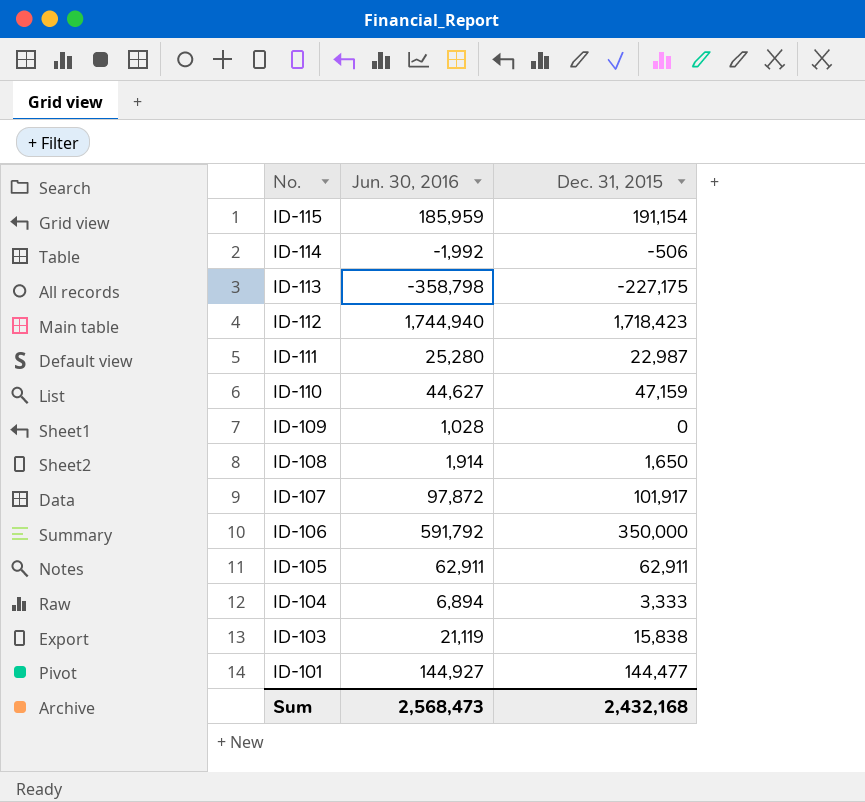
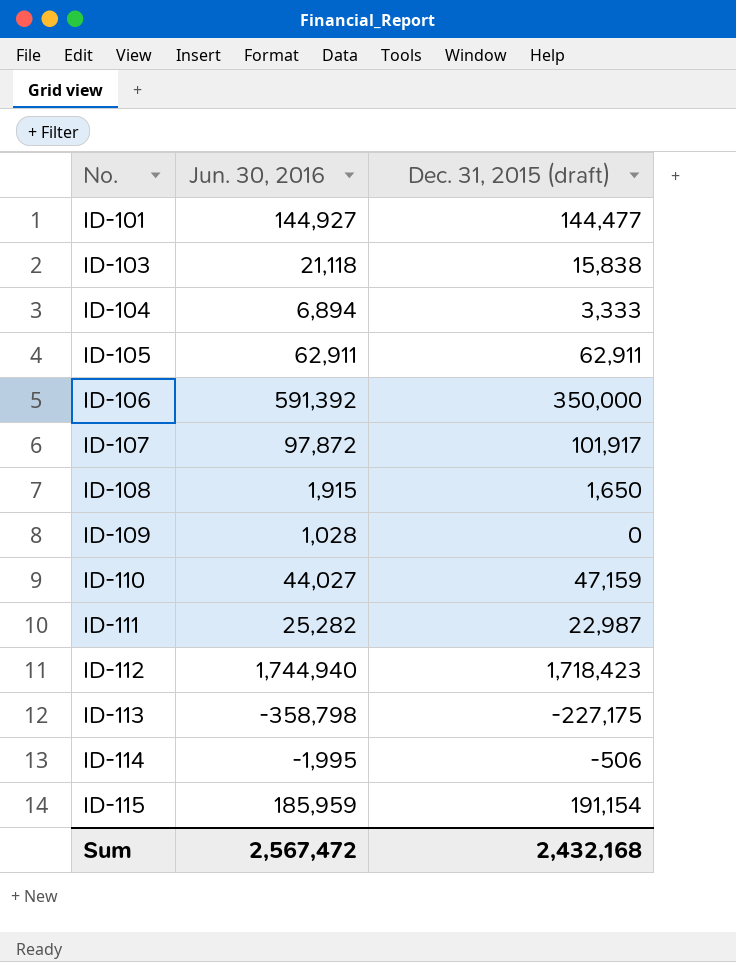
row order: No. descending -> No. ascending
column name: Dec. 31, 2015 -> Dec. 31, 2015 (draft)
ID-103 | Jun. 30, 2016: 21,119 -> 21,118
ID-106 | Jun. 30, 2016: 591,792 -> 591,392
ID-108 | Jun. 30, 2016: 1,914 -> 1,915
ID-110 | Jun. 30, 2016: 44,627 -> 44,027
ID-111 | Jun. 30, 2016: 25,280 -> 25,282
ID-114 | Jun. 30, 2016: -1,992 -> -1,995
Sum | Jun. 30, 2016: 2,568,473 -> 2,567,472

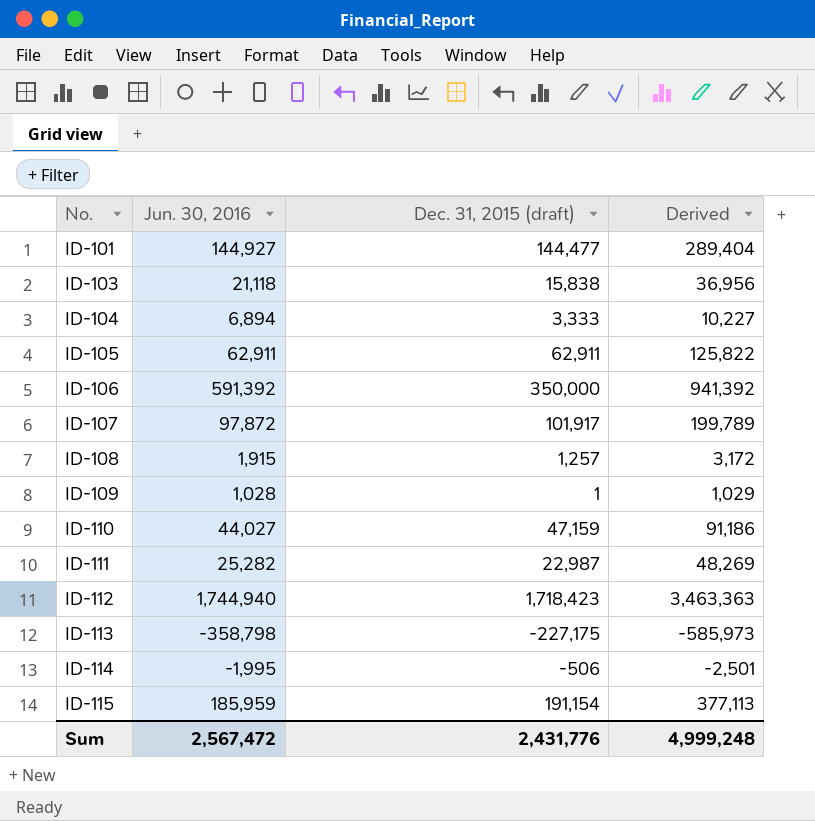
column Derived | formula: none -> [Jun. 30, 2016] + [Dec. 31, 2015 (draft)]
ID-108 | Dec. 31, 2015 (draft): 1,650 -> 1,257
ID-109 | Dec. 31, 2015 (draft): 0 -> 1
Sum | Dec. 31, 2015 (draft): 2,432,168 -> 2,431,776

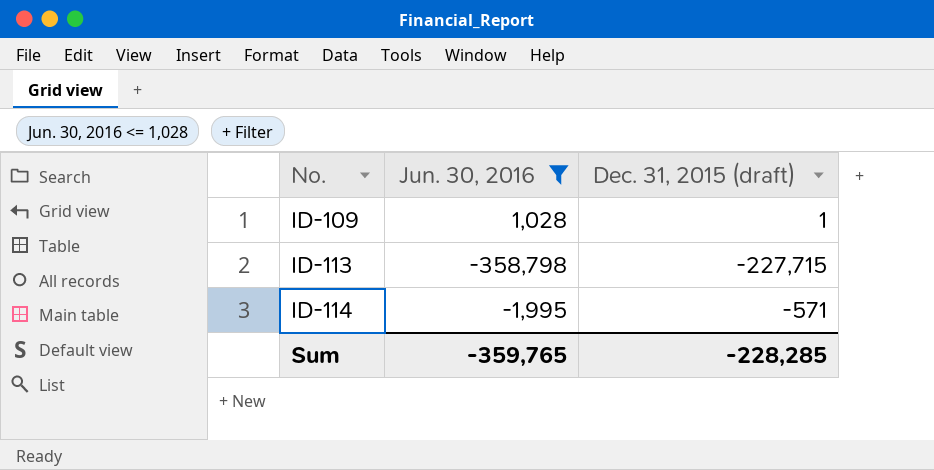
filter: none -> Jun. 30, 2016 <= 1,028
column Derived | formula: [Jun. 30, 2016] + [Dec. 31, 2015 (draft)] -> none
ID-113 | Dec. 31, 2015 (draft): -227,175 -> -227,715
ID-114 | Dec. 31, 2015 (draft): -506 -> -571
Sum | Jun. 30, 2016: 2,567,472 -> -359,765
Sum | Dec. 31, 2015 (draft): 2,431,776 -> -228,285

